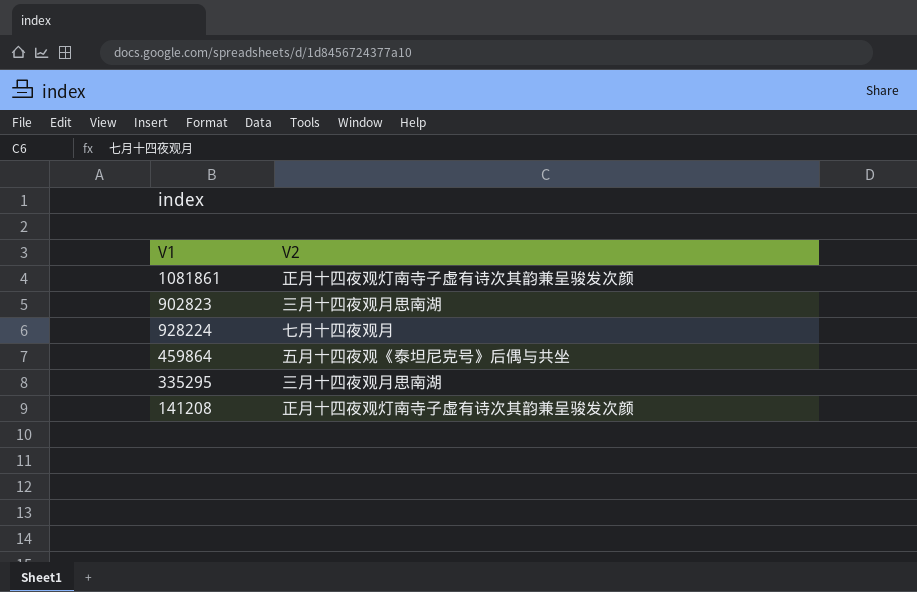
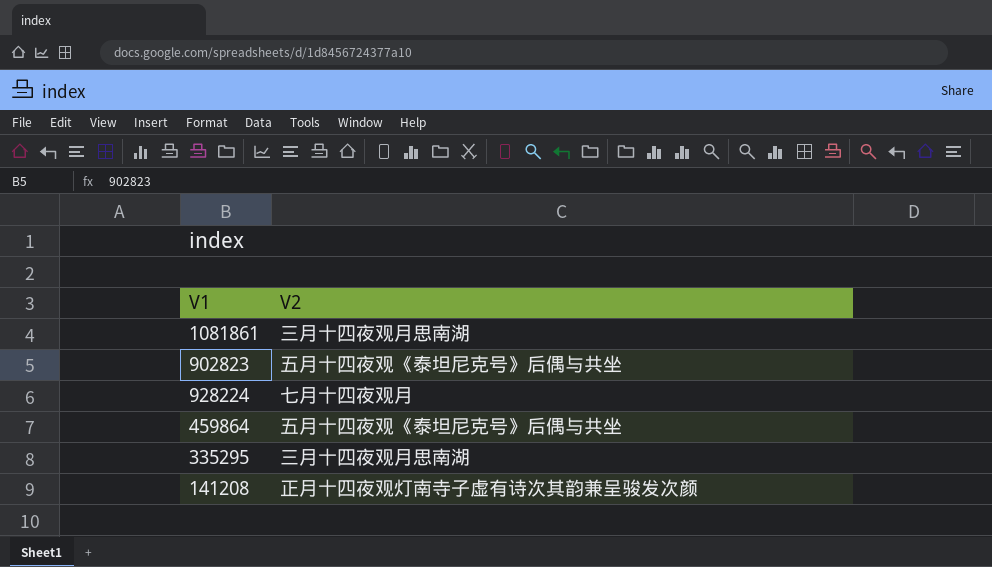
1081861 | V2: 正月十四夜观灯南寺子虚有诗次其韵兼呈骏发次颜 -> 三月十四夜观月思南湖
902823 | V2: 三月十四夜观月思南湖 -> 五月十四夜观《泰坦尼克号》后偶与共坐

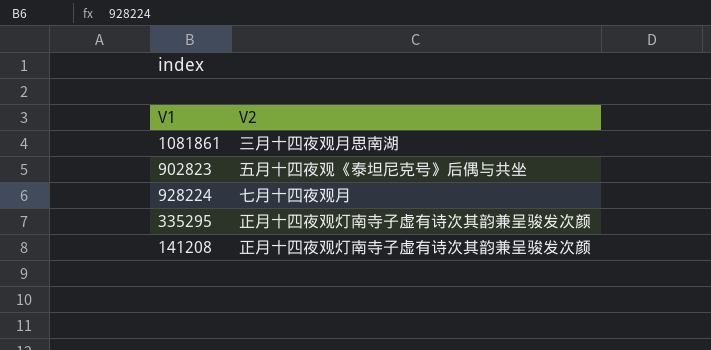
row 459864: 五月十四夜观《泰坦尼克号》后偶与共坐 -> none
335295 | V2: 三月十四夜观月思南湖 -> 正月十四夜观灯南寺子虚有诗次其韵兼呈骏发次颜

